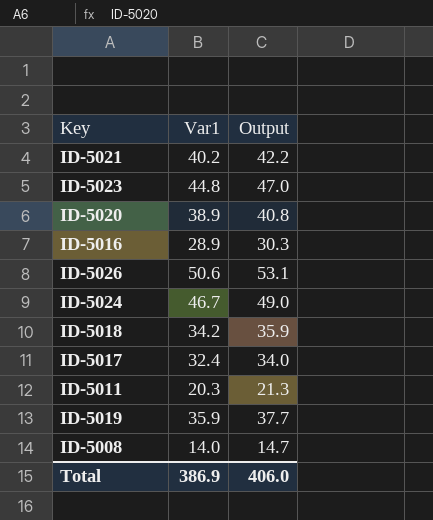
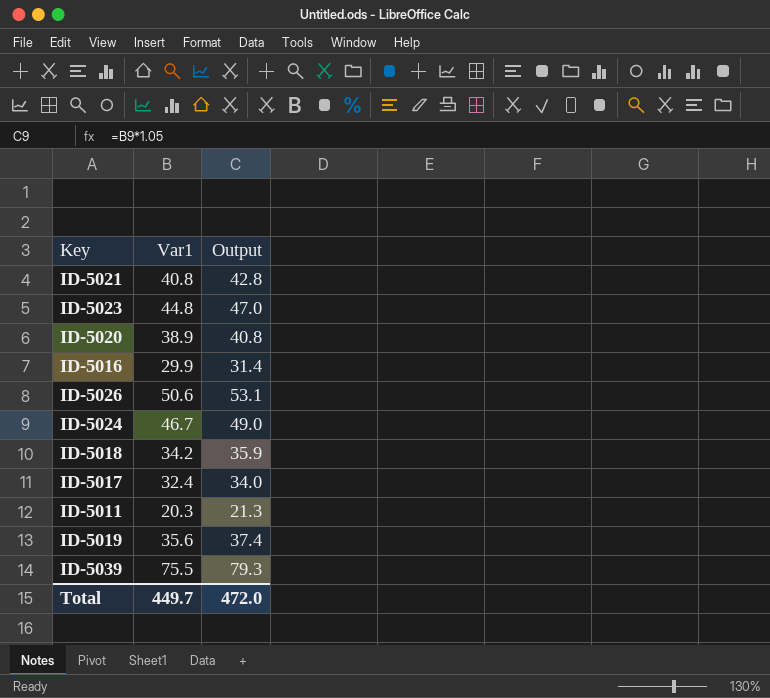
row ID-5008: 14.0 | 14.7 -> none
ID-5021 | Var1: 40.2 -> 40.8
ID-5021 | Output: 42.2 -> 42.8
ID-5016 | Var1: 28.9 -> 29.9
ID-5016 | Output: 30.3 -> 31.4
ID-5019 | Var1: 35.9 -> 35.6
ID-5019 | Output: 37.7 -> 37.4
row ID-5039: none -> 75.5 | 79.3
Total | Var1: 386.9 -> 449.7
Total | Output: 406.0 -> 472.0

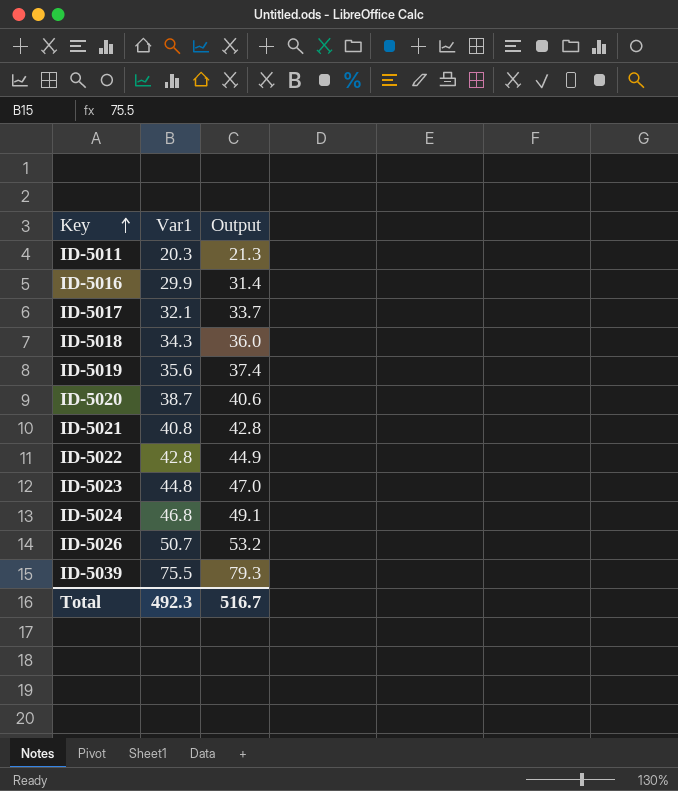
row order: none -> Key ascending
ID-5017 | Var1: 32.4 -> 32.1
ID-5017 | Output: 34.0 -> 33.7
ID-5018 | Var1: 34.2 -> 34.3
ID-5018 | Output: 35.9 -> 36.0
ID-5020 | Var1: 38.9 -> 38.7
ID-5020 | Output: 40.8 -> 40.6
row ID-5022: none -> 42.8 | 44.9
ID-5024 | Var1: 46.7 -> 46.8
ID-5024 | Output: 49.0 -> 49.1
ID-5026 | Var1: 50.6 -> 50.7
ID-5026 | Output: 53.1 -> 53.2
Total | Var1: 449.7 -> 492.3
Total | Output: 472.0 -> 516.7

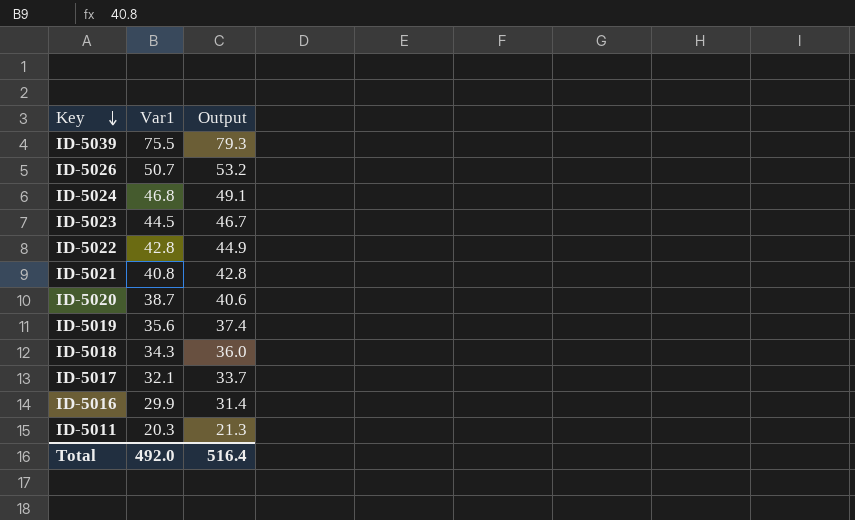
row order: Key ascending -> Key descending
ID-5023 | Var1: 44.8 -> 44.5
ID-5023 | Output: 47.0 -> 46.7
Total | Var1: 492.3 -> 492.0
Total | Output: 516.7 -> 516.4

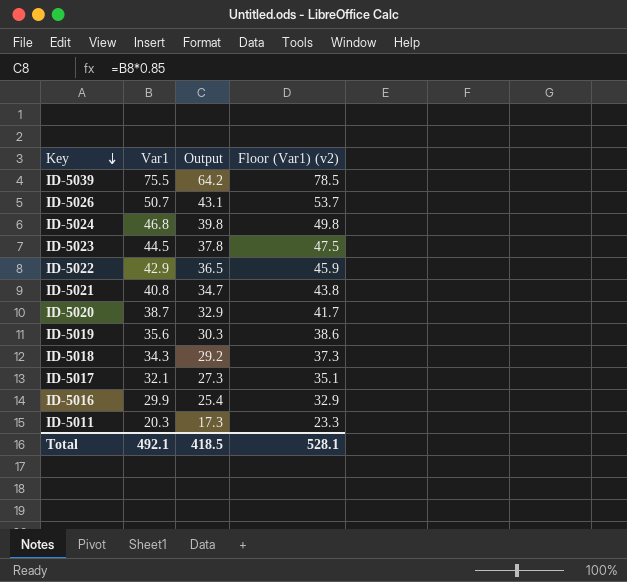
column Output | formula: [Var1] * 1.05 -> [Var1] * 0.85
column Floor (Var1) (v2) | formula: none -> [Var1] + 3
ID-5022 | Var1: 42.8 -> 42.9
Total | Var1: 492.0 -> 492.1
Total | Output: 516.4 -> 418.5

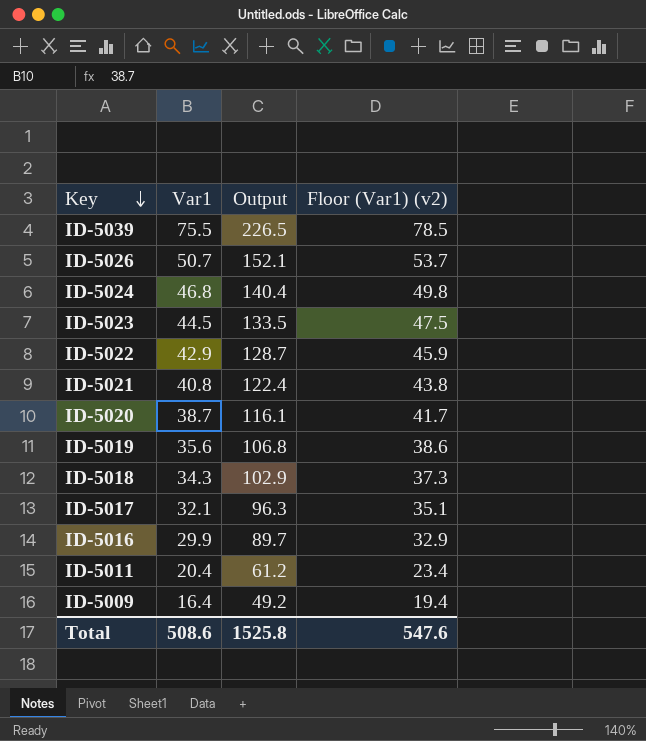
column Output | formula: [Var1] * 0.85 -> [Var1] * 3
ID-5011 | Var1: 20.3 -> 20.4
ID-5011 | Floor (Var1) (v2): 23.3 -> 23.4
row ID-5009: none -> 16.4 | 49.2 | 19.4
Total | Var1: 492.1 -> 508.6
Total | Output: 418.5 -> 1525.8
Total | Floor (Var1) (v2): 528.1 -> 547.6

